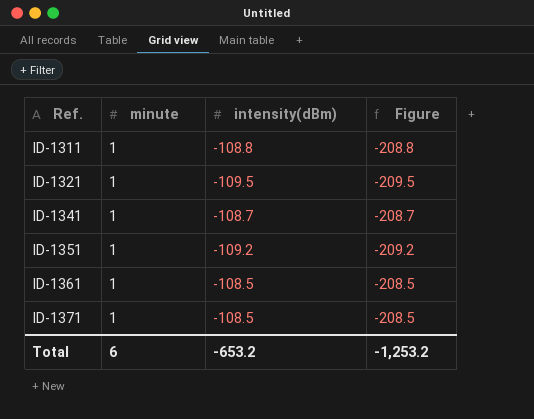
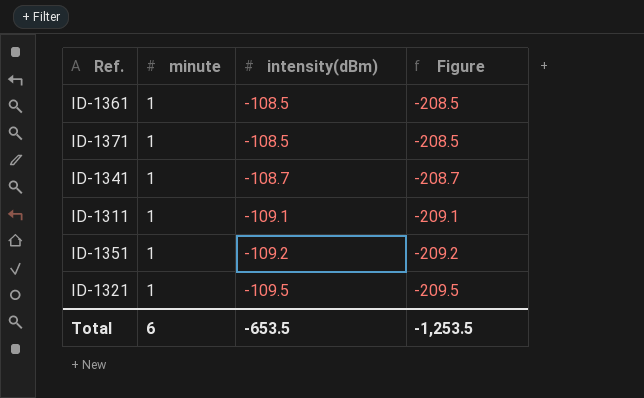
row order: Ref. ascending -> intensity(dBm) descending
ID-1311 | intensity(dBm): -108.8 -> -109.1
ID-1311 | Figure: -208.8 -> -209.1
Total | intensity(dBm): -653.2 -> -653.5
Total | Figure: -1,253.2 -> -1,253.5

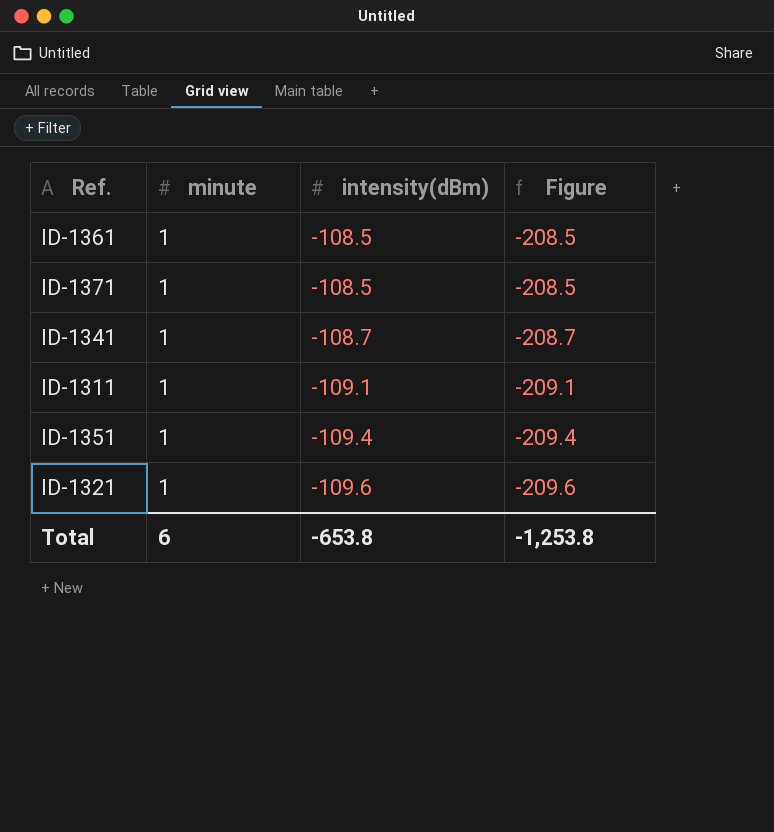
ID-1351 | intensity(dBm): -109.2 -> -109.4
ID-1351 | Figure: -209.2 -> -209.4
ID-1321 | intensity(dBm): -109.5 -> -109.6
ID-1321 | Figure: -209.5 -> -209.6
Total | intensity(dBm): -653.5 -> -653.8
Total | Figure: -1,253.5 -> -1,253.8

